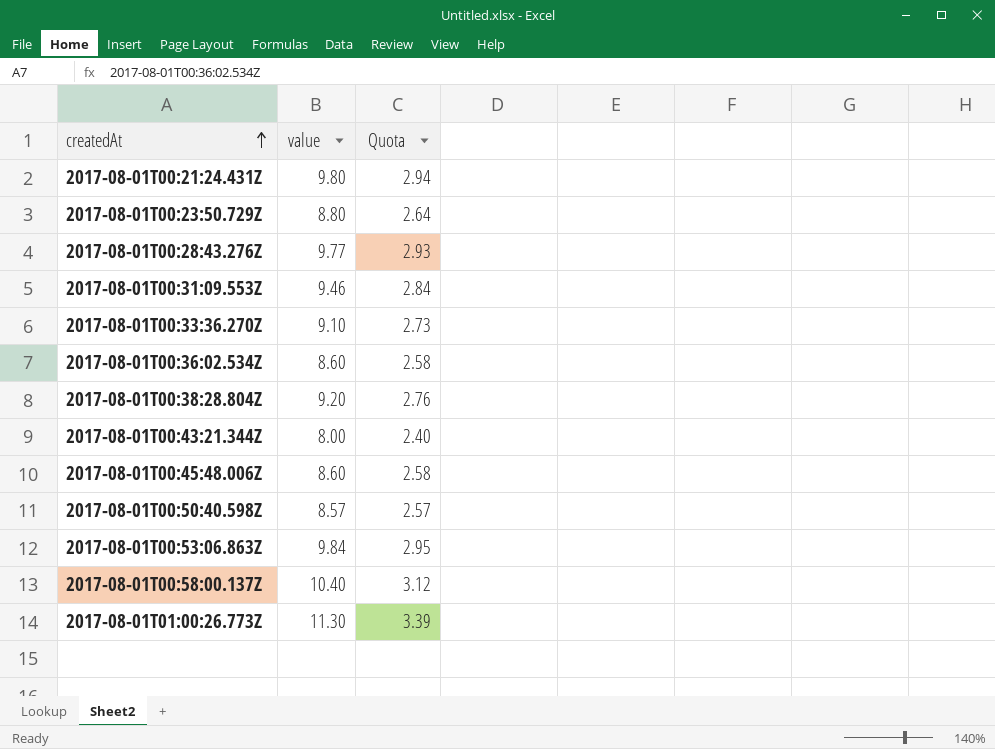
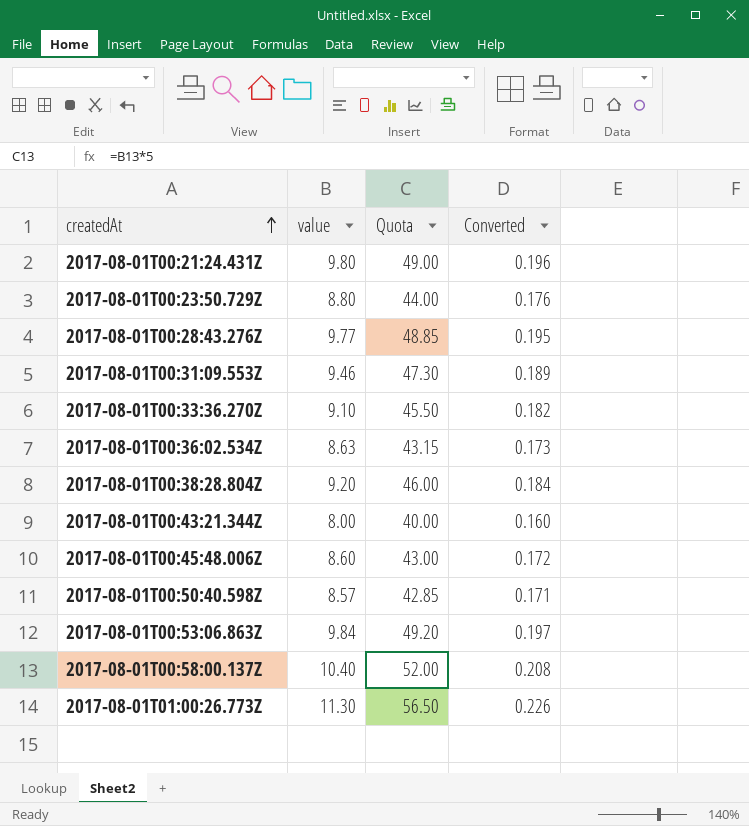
column Quota | formula: [value] * 0.3 -> [value] * 5
column Converted | formula: none -> [value] * 0.02
2017-08-01T00:36:02.534Z | value: 8.60 -> 8.63

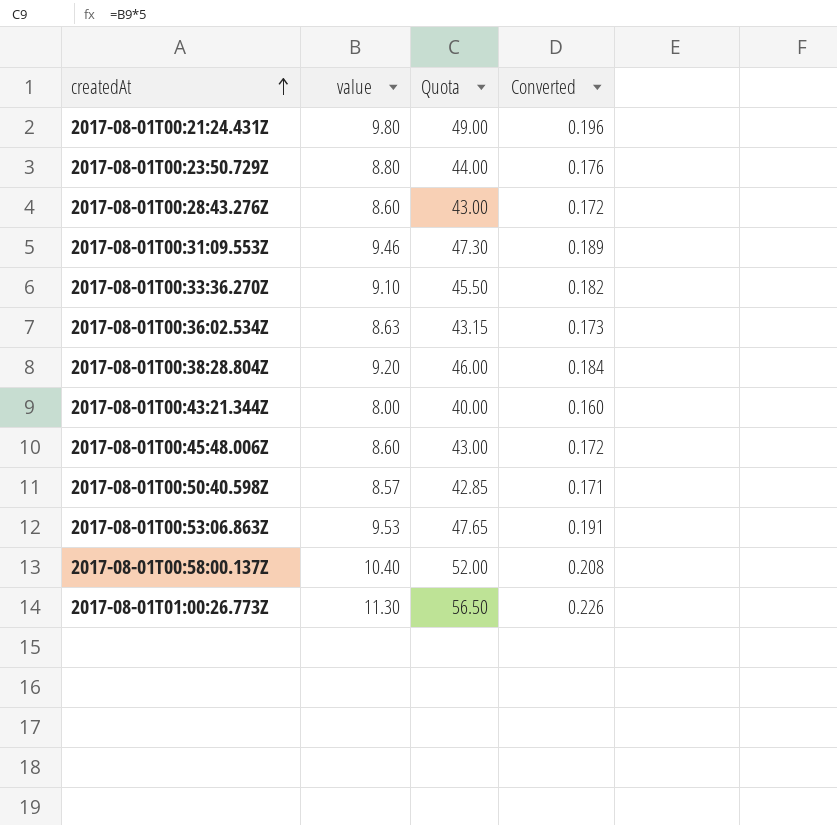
2017-08-01T00:28:43.276Z | value: 9.77 -> 8.60
2017-08-01T00:28:43.276Z | Quota: 48.85 -> 43.00
2017-08-01T00:28:43.276Z | Converted: 0.195 -> 0.172
2017-08-01T00:53:06.863Z | value: 9.84 -> 9.53
2017-08-01T00:53:06.863Z | Quota: 49.20 -> 47.65
2017-08-01T00:53:06.863Z | Converted: 0.197 -> 0.191

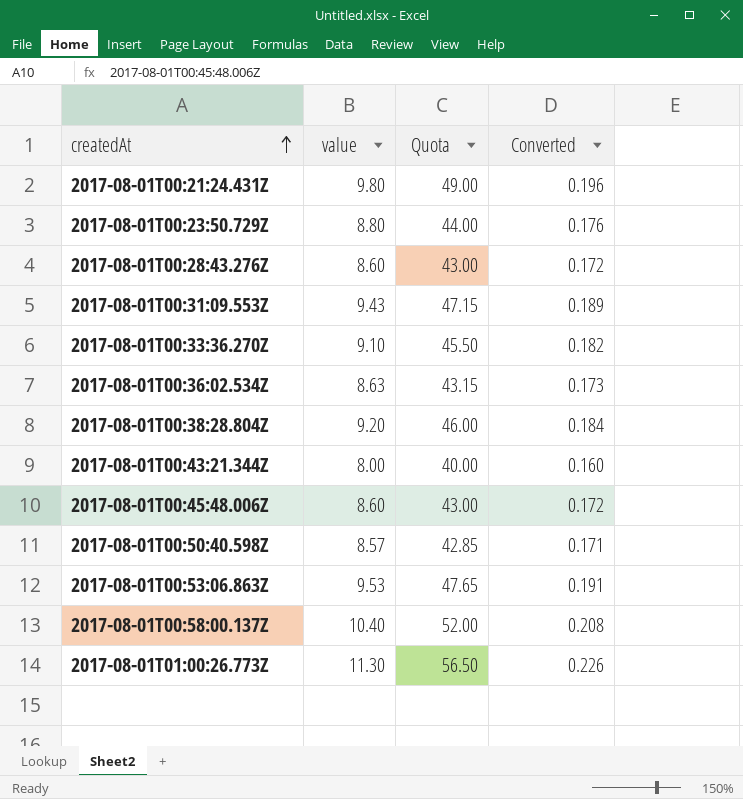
2017-08-01T00:31:09.553Z | value: 9.46 -> 9.43
2017-08-01T00:31:09.553Z | Quota: 47.30 -> 47.15

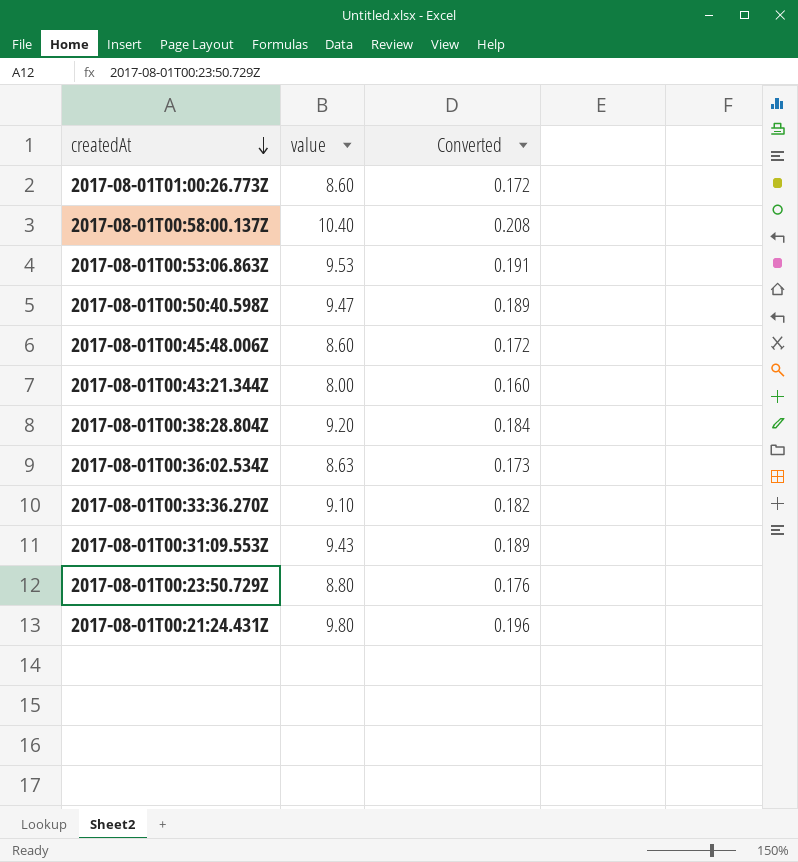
row order: createdAt ascending -> createdAt descending
column Quota | formula: [value] * 5 -> none
row 2017-08-01T00:28:43.276Z: 8.60 | 43.00 | 0.172 -> none
2017-08-01T01:00:26.773Z | value: 11.30 -> 8.60
2017-08-01T01:00:26.773Z | Converted: 0.226 -> 0.172
2017-08-01T00:50:40.598Z | value: 8.57 -> 9.47
2017-08-01T00:50:40.598Z | Converted: 0.171 -> 0.189

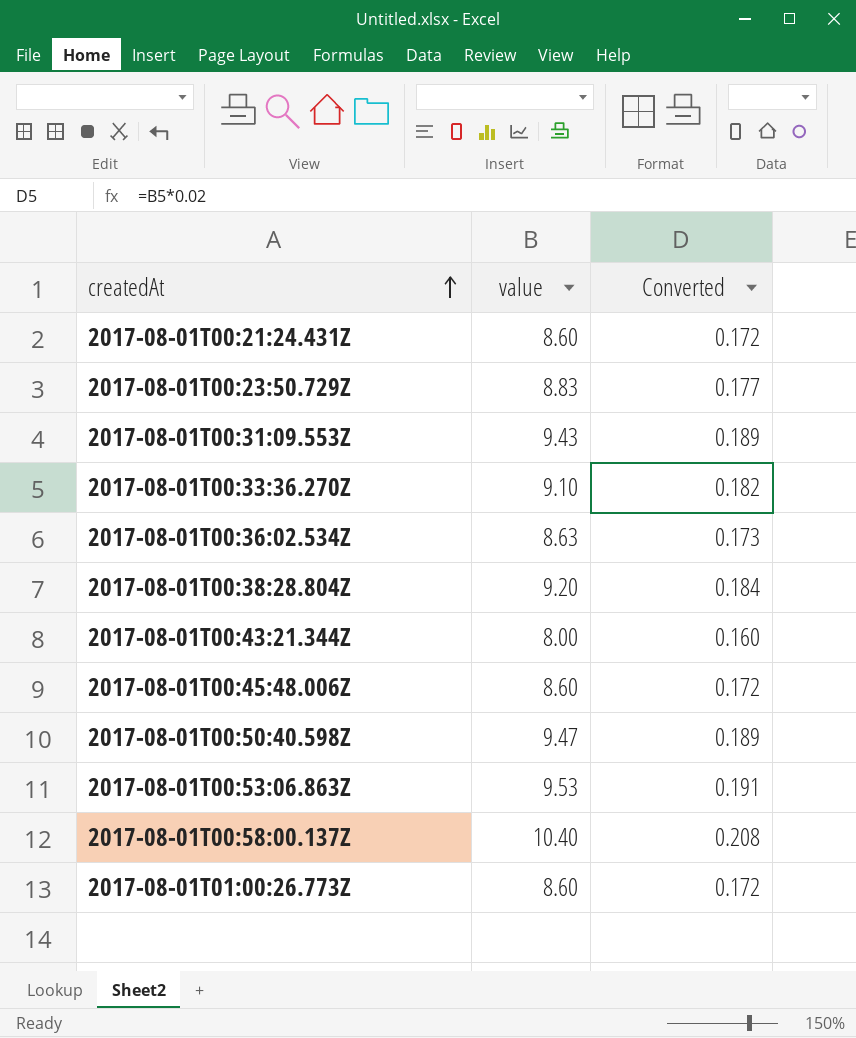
row order: createdAt descending -> createdAt ascending
2017-08-01T00:21:24.431Z | value: 9.80 -> 8.60
2017-08-01T00:21:24.431Z | Converted: 0.196 -> 0.172
2017-08-01T00:23:50.729Z | value: 8.80 -> 8.83
2017-08-01T00:23:50.729Z | Converted: 0.176 -> 0.177

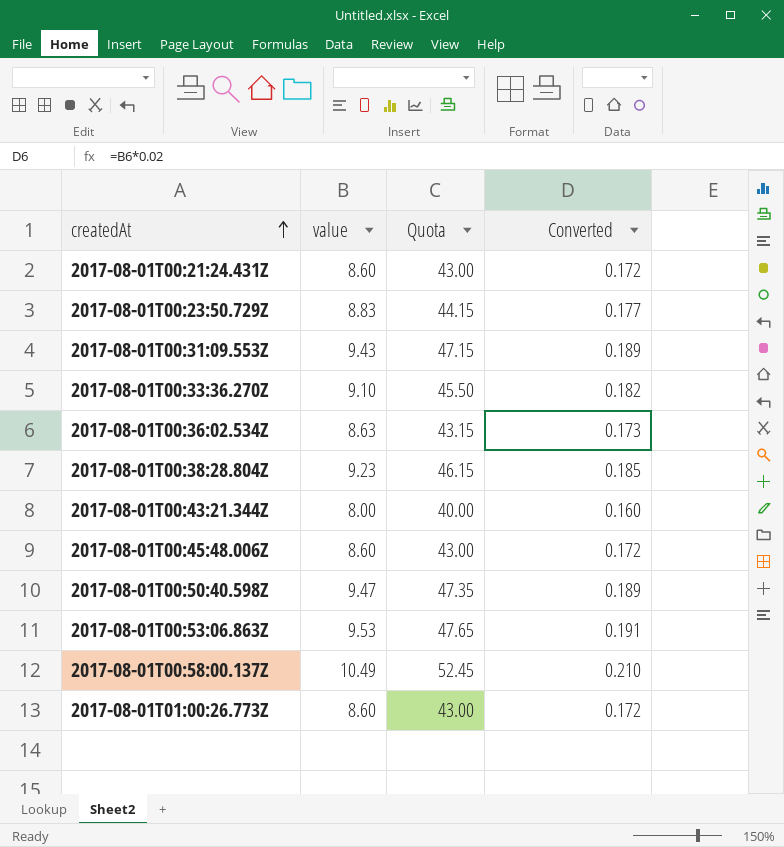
column Quota | formula: none -> [value] * 5
2017-08-01T00:38:28.804Z | value: 9.20 -> 9.23
2017-08-01T00:38:28.804Z | Converted: 0.184 -> 0.185
2017-08-01T00:58:00.137Z | value: 10.40 -> 10.49
2017-08-01T00:58:00.137Z | Converted: 0.208 -> 0.210

